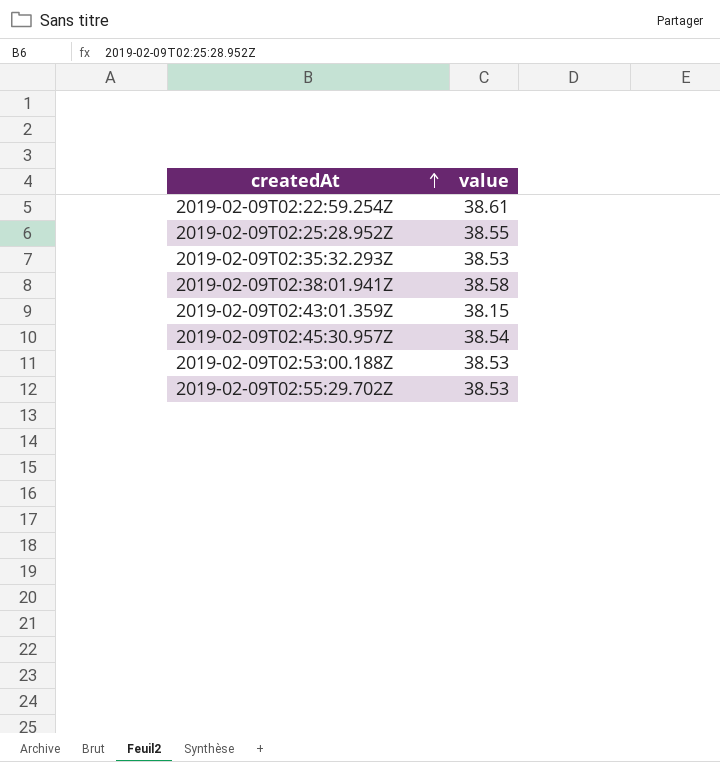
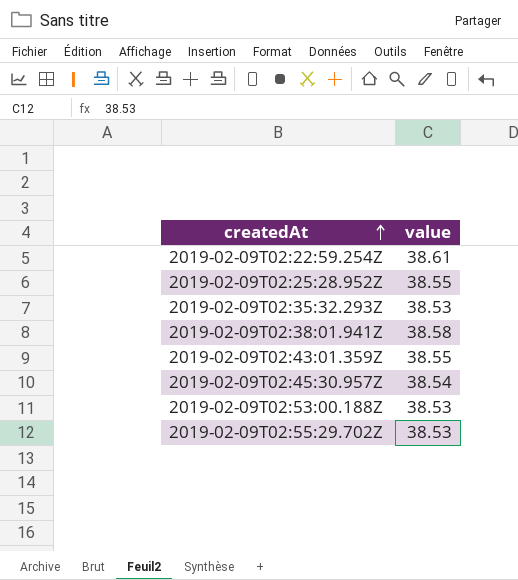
2019-02-09T02:43:01.359Z | value: 38.15 -> 38.55

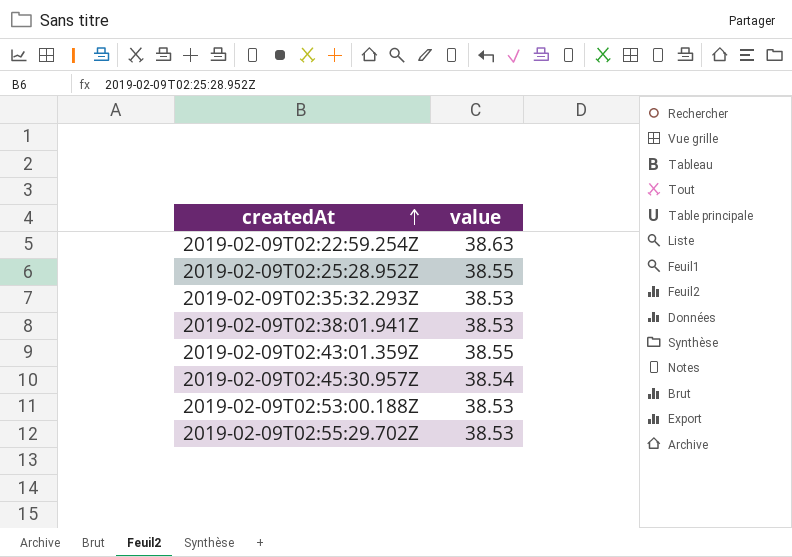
2019-02-09T02:22:59.254Z | value: 38.61 -> 38.63
2019-02-09T02:38:01.941Z | value: 38.58 -> 38.53

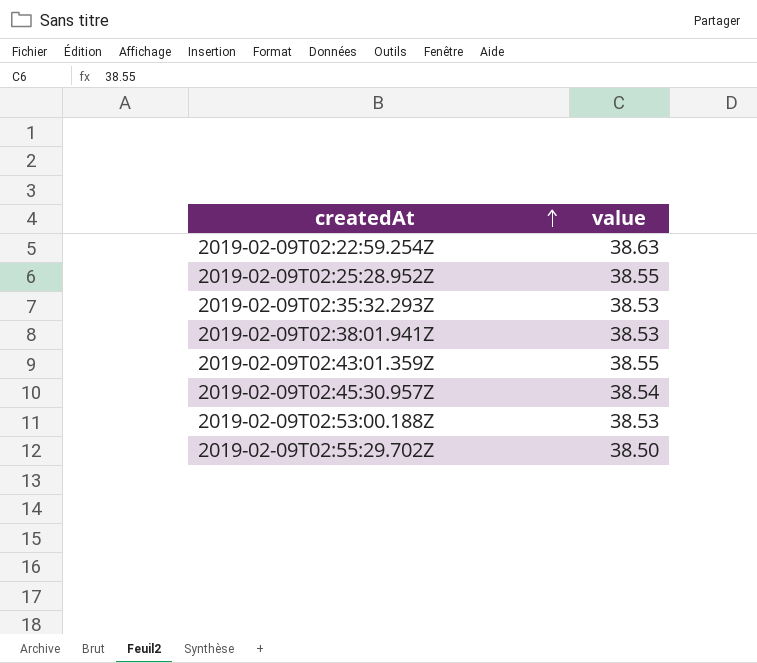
2019-02-09T02:55:29.702Z | value: 38.53 -> 38.50

